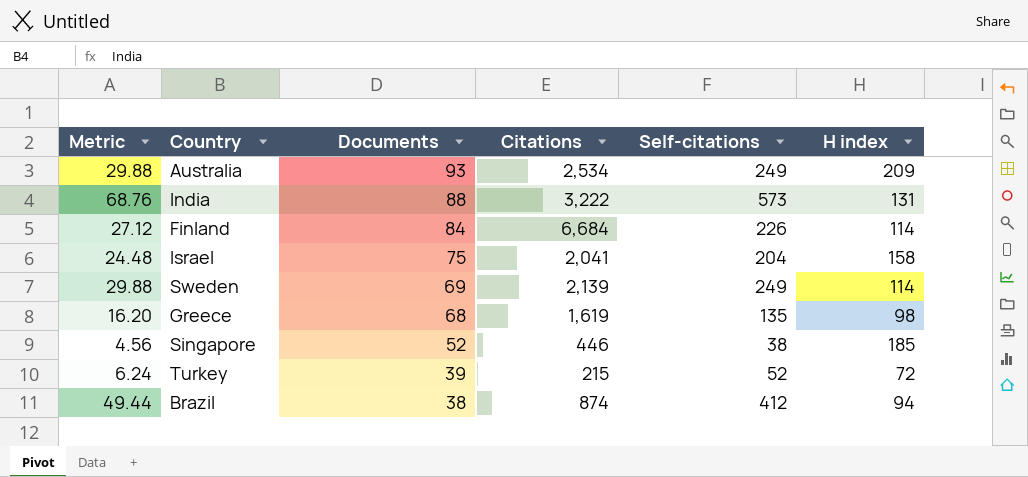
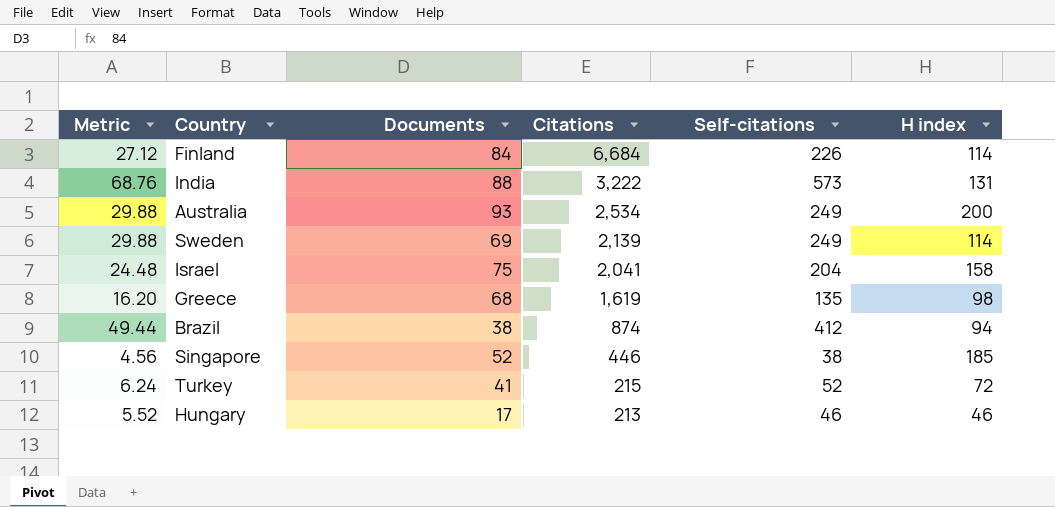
row order: Documents descending -> Citations descending
Australia | H index: 209 -> 200
Turkey | Documents: 39 -> 41
row Hungary: none -> 5.52 | 17 | 213 | 46 | 46

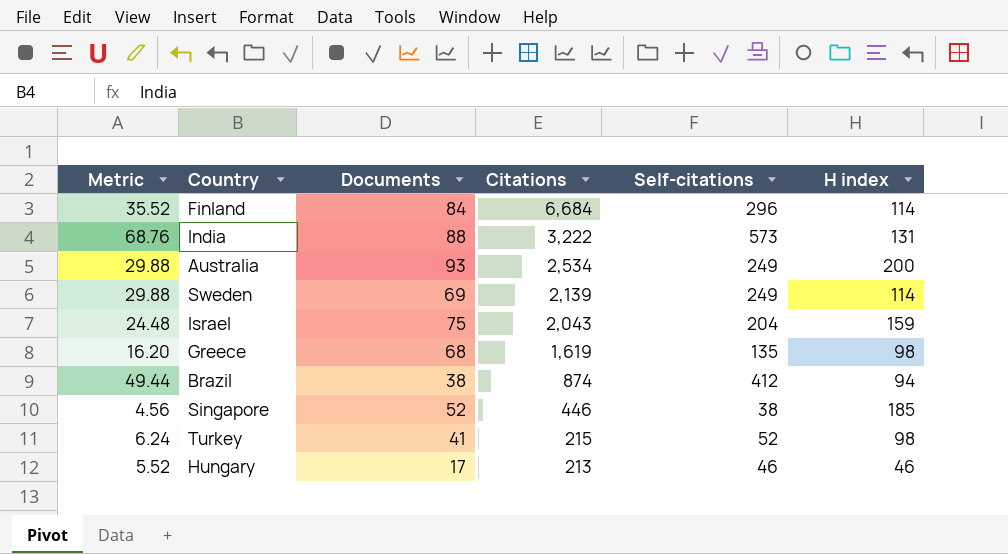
Finland | Metric: 27.12 -> 35.52
Finland | Self-citations: 226 -> 296
Israel | Citations: 2,041 -> 2,043
Israel | H index: 158 -> 159
Turkey | H index: 72 -> 98

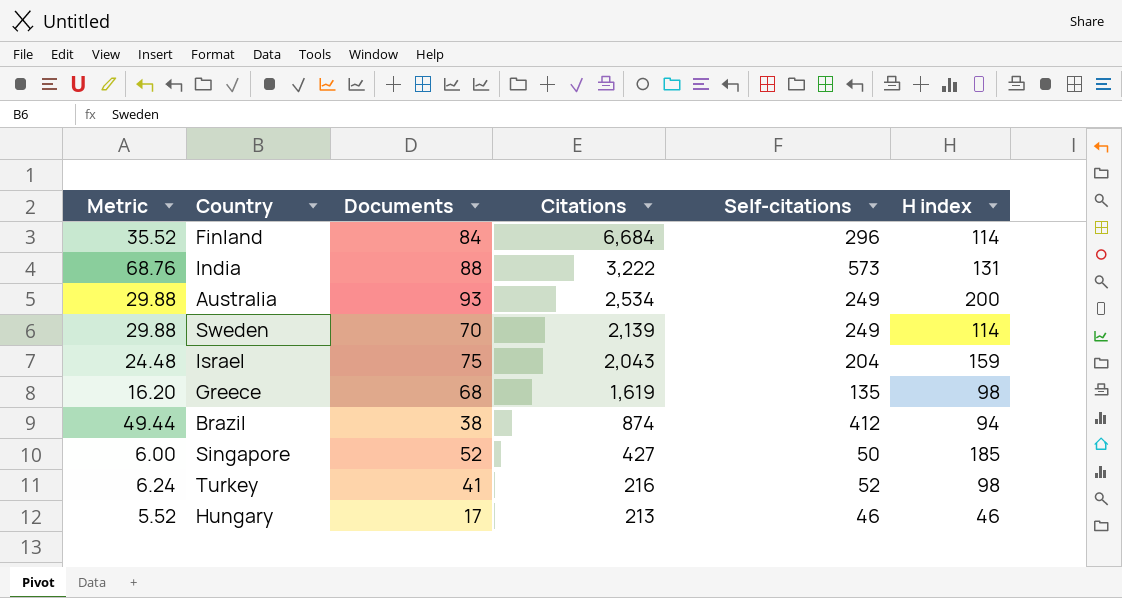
Sweden | Documents: 69 -> 70
Singapore | Metric: 4.56 -> 6.00
Singapore | Citations: 446 -> 427
Singapore | Self-citations: 38 -> 50
Turkey | Citations: 215 -> 216

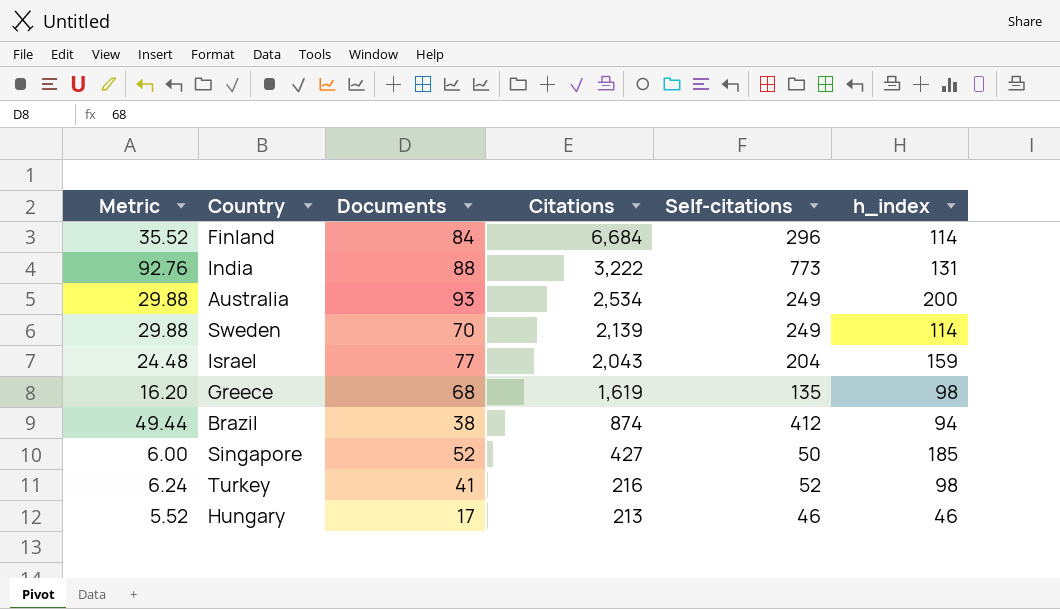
column name: H index -> h_index
India | Metric: 68.76 -> 92.76
India | Self-citations: 573 -> 773
Israel | Documents: 75 -> 77

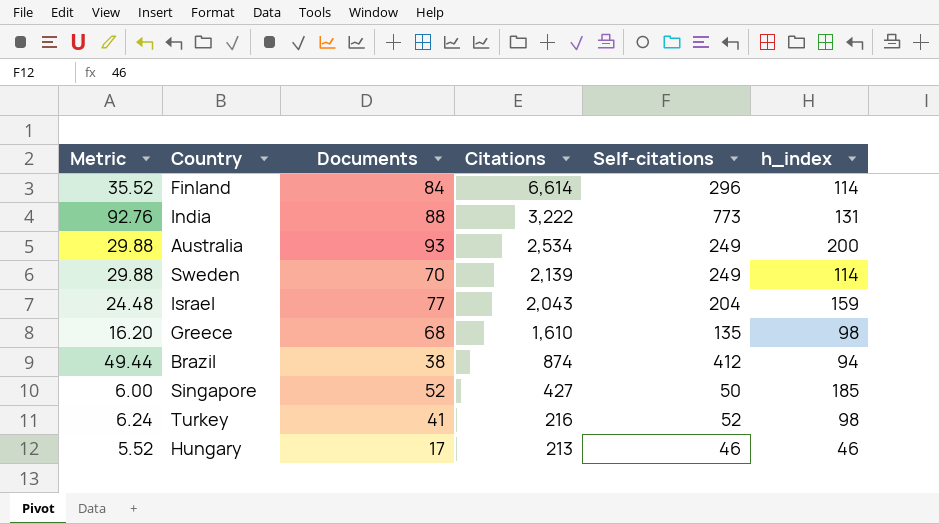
Finland | Citations: 6,684 -> 6,614
Greece | Citations: 1,619 -> 1,610

